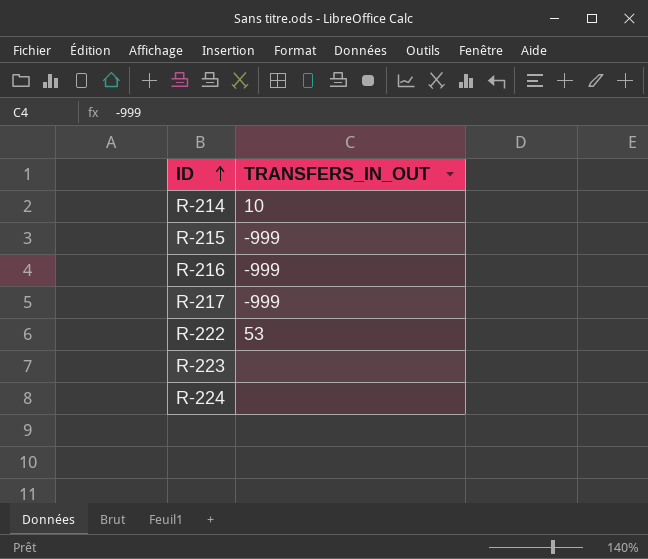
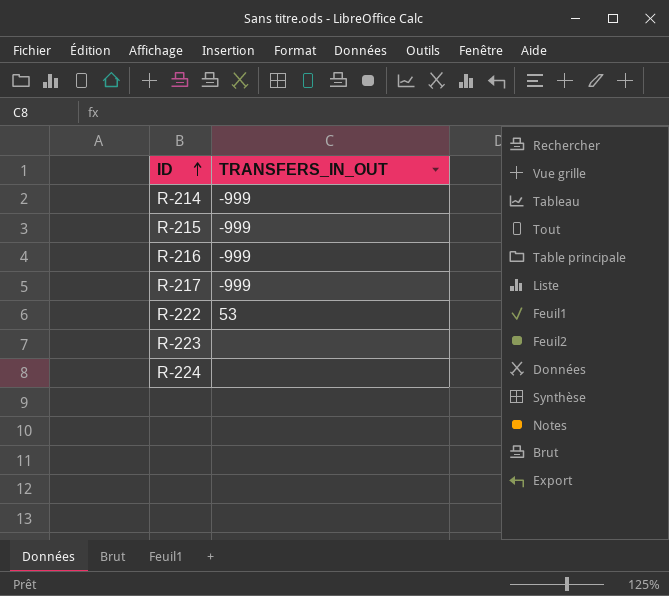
R-214 | TRANSFERS_IN_OUT: 10 -> -999

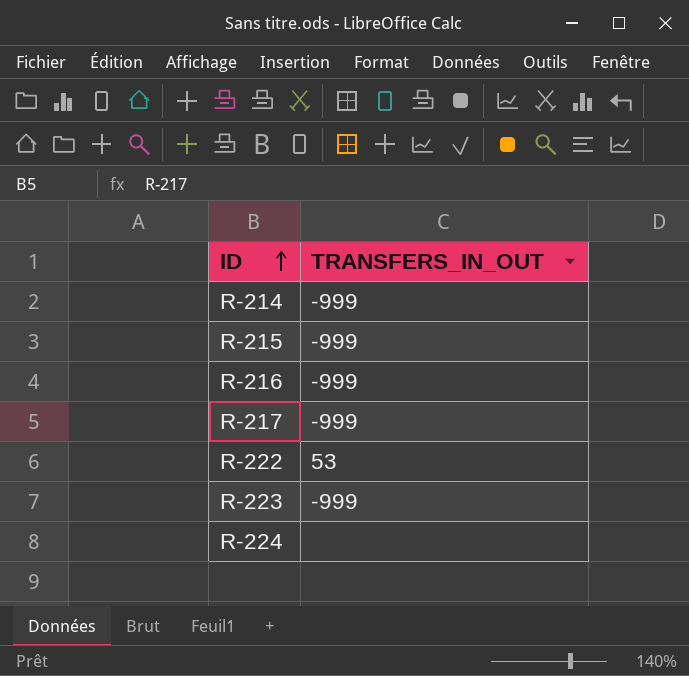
R-223 | TRANSFERS_IN_OUT: none -> -999

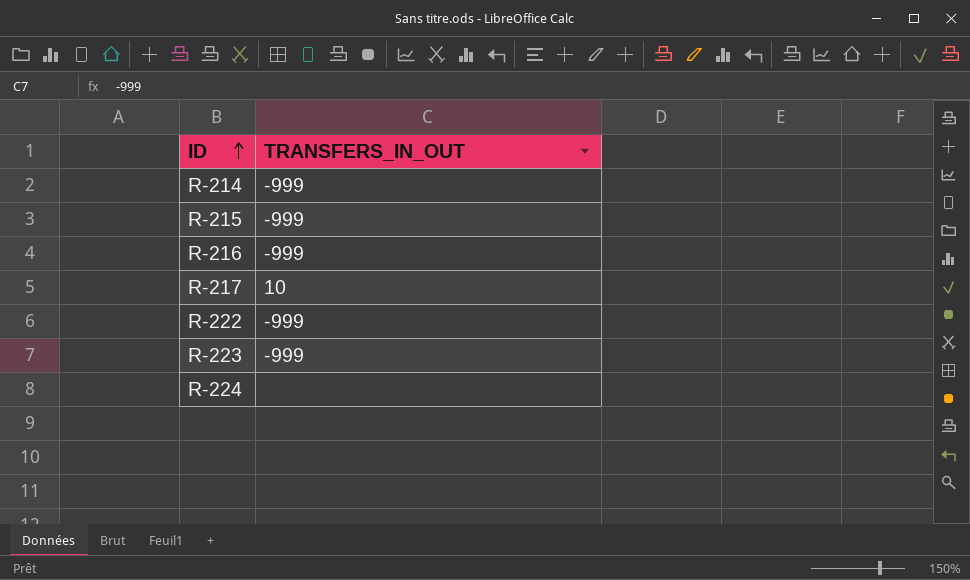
R-217 | TRANSFERS_IN_OUT: -999 -> 10
R-222 | TRANSFERS_IN_OUT: 53 -> -999

